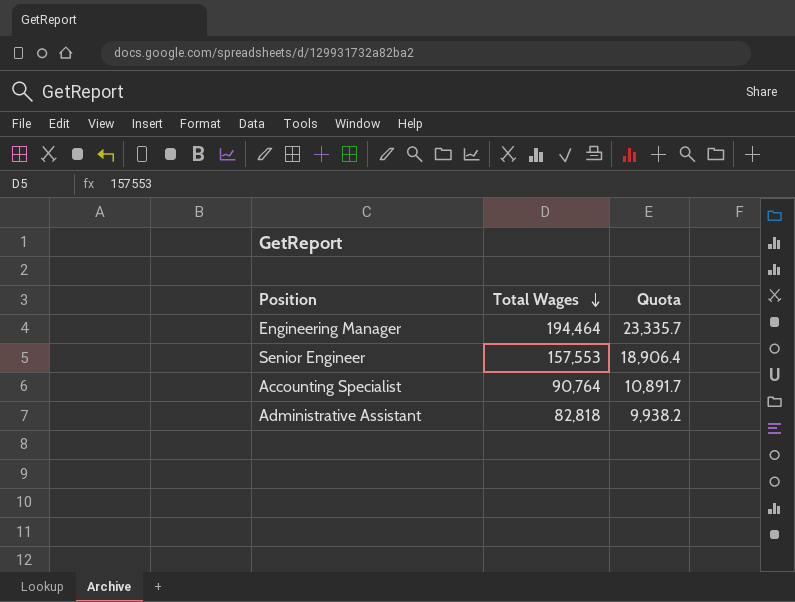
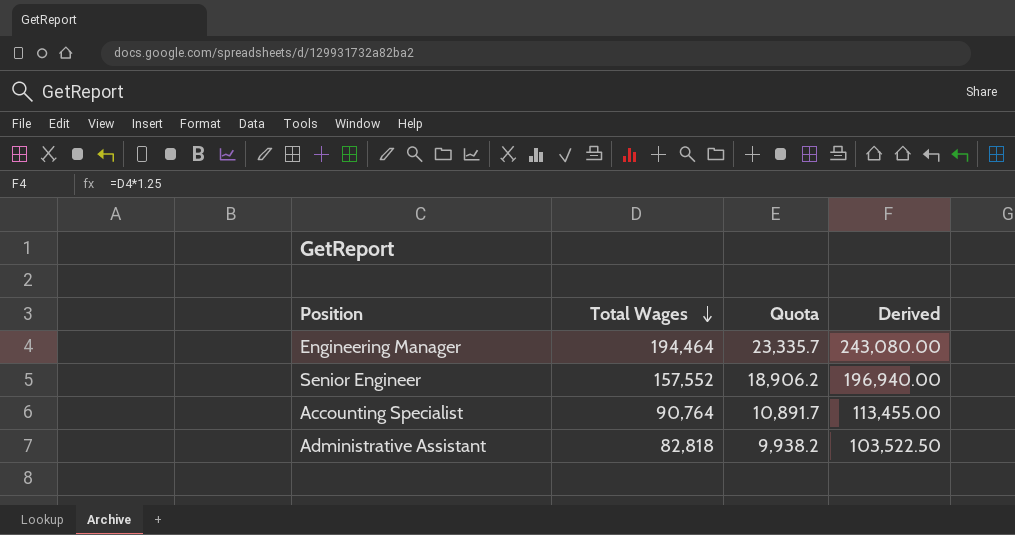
column Derived | formula: none -> [Total Wages] * 1.25
Senior Engineer | Total Wages: 157,553 -> 157,552
Senior Engineer | Quota: 18,906.4 -> 18,906.2

